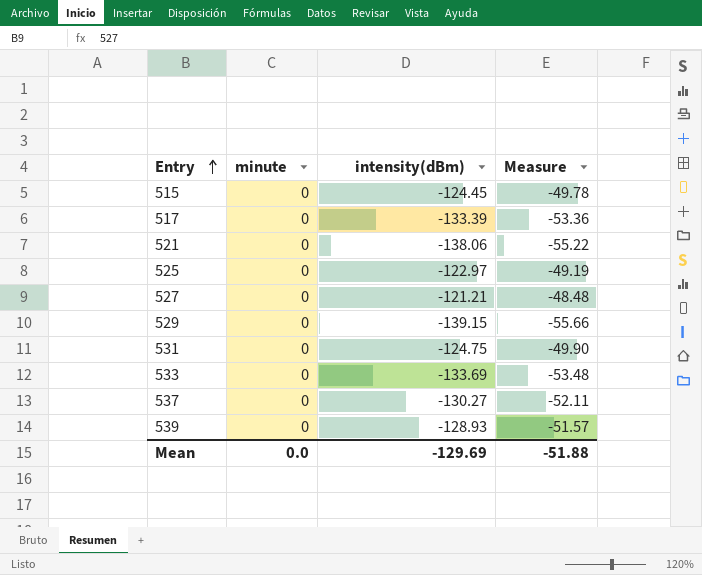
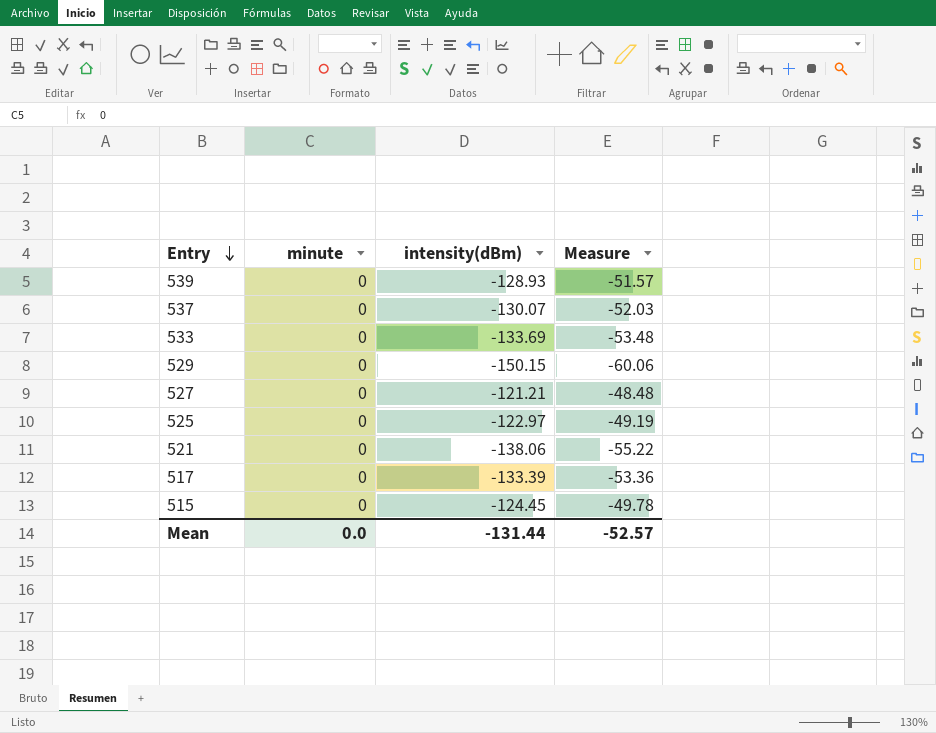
row order: Entry ascending -> Entry descending
row 531: 0 | -124.75 | -49.90 -> none
537 | intensity(dBm): -130.27 -> -130.07
537 | Measure: -52.11 -> -52.03
529 | intensity(dBm): -139.15 -> -150.15
529 | Measure: -55.66 -> -60.06
Mean | intensity(dBm): -129.69 -> -131.44
Mean | Measure: -51.88 -> -52.57

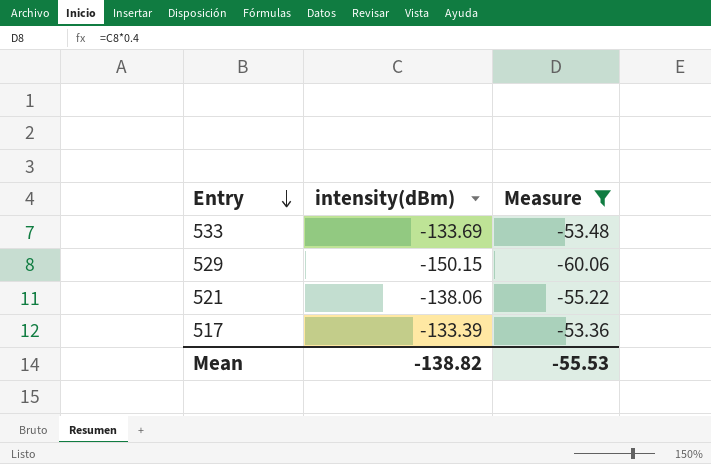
filter: none -> Measure <= -53.36
column minute | position: 2 -> none
Mean | intensity(dBm): -131.44 -> -138.82
Mean | Measure: -52.57 -> -55.53

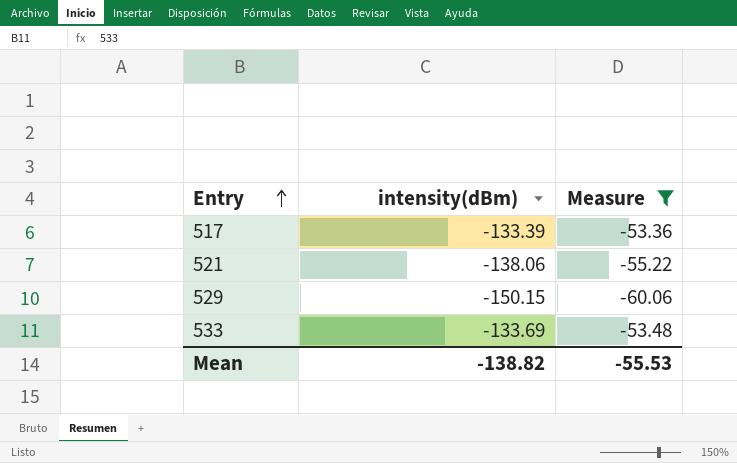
row order: Entry descending -> Entry ascending

